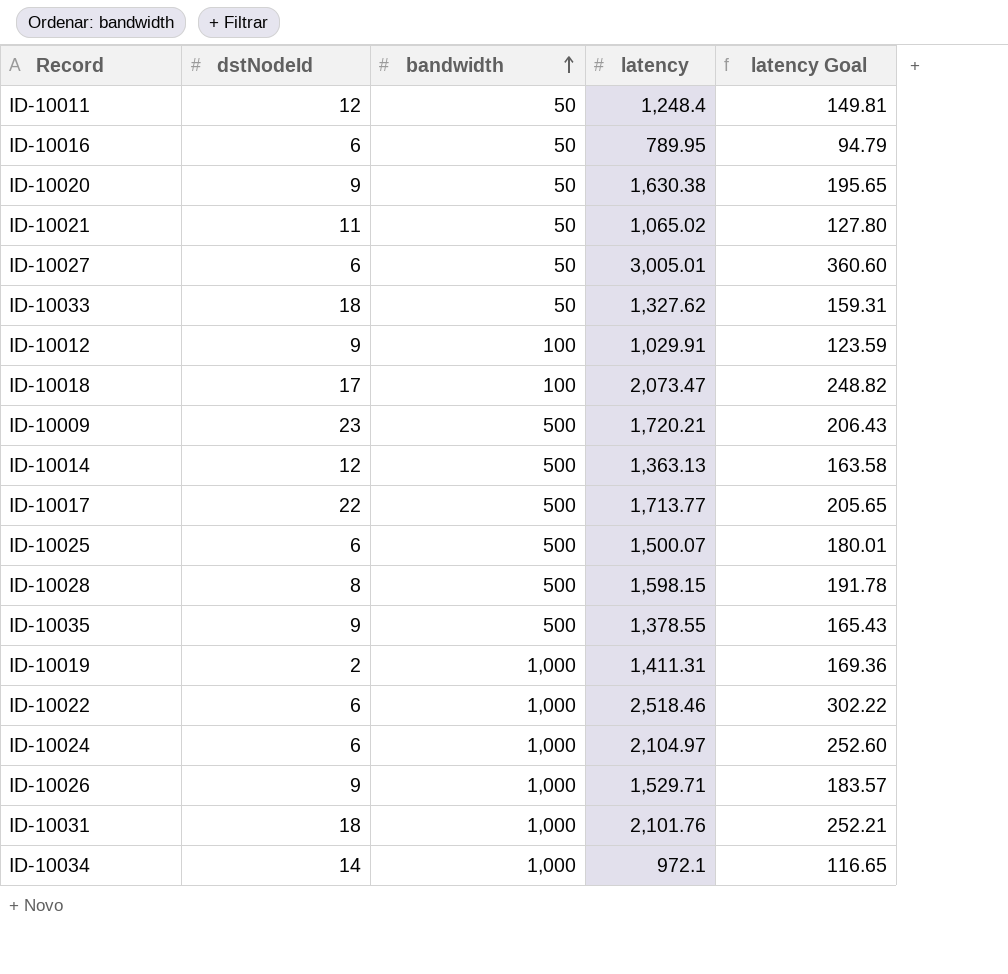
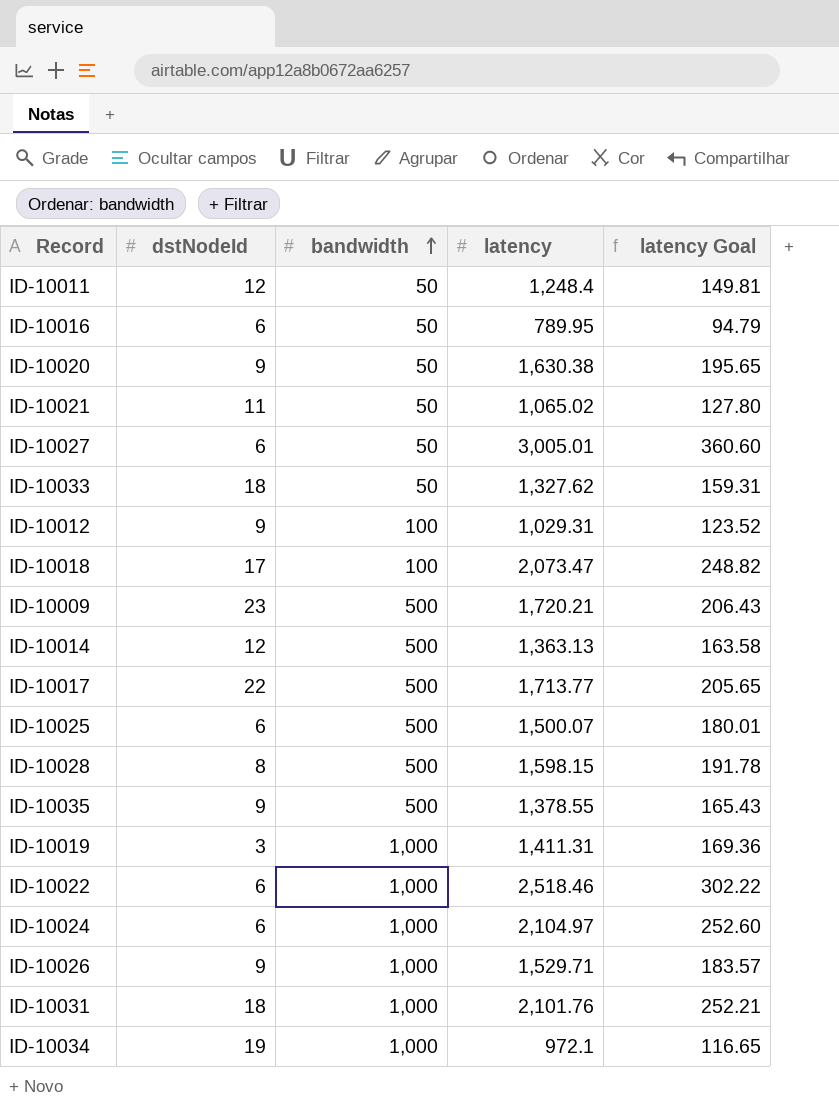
ID-10012 | latency: 1,029.91 -> 1,029.31
ID-10012 | latency Goal: 123.59 -> 123.52
ID-10019 | dstNodeId: 2 -> 3
ID-10034 | dstNodeId: 14 -> 19

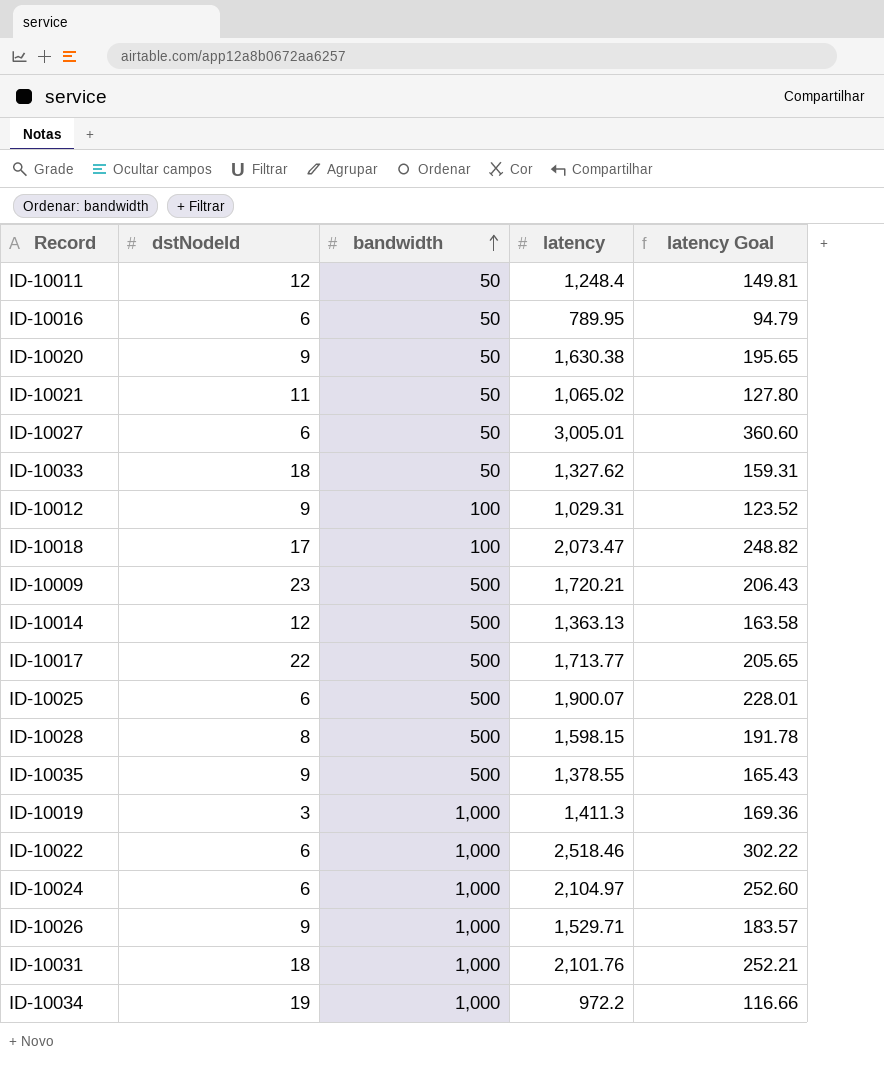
ID-10025 | latency: 1,500.07 -> 1,900.07
ID-10025 | latency Goal: 180.01 -> 228.01
ID-10019 | latency: 1,411.31 -> 1,411.3
ID-10034 | latency: 972.1 -> 972.2
ID-10034 | latency Goal: 116.65 -> 116.66

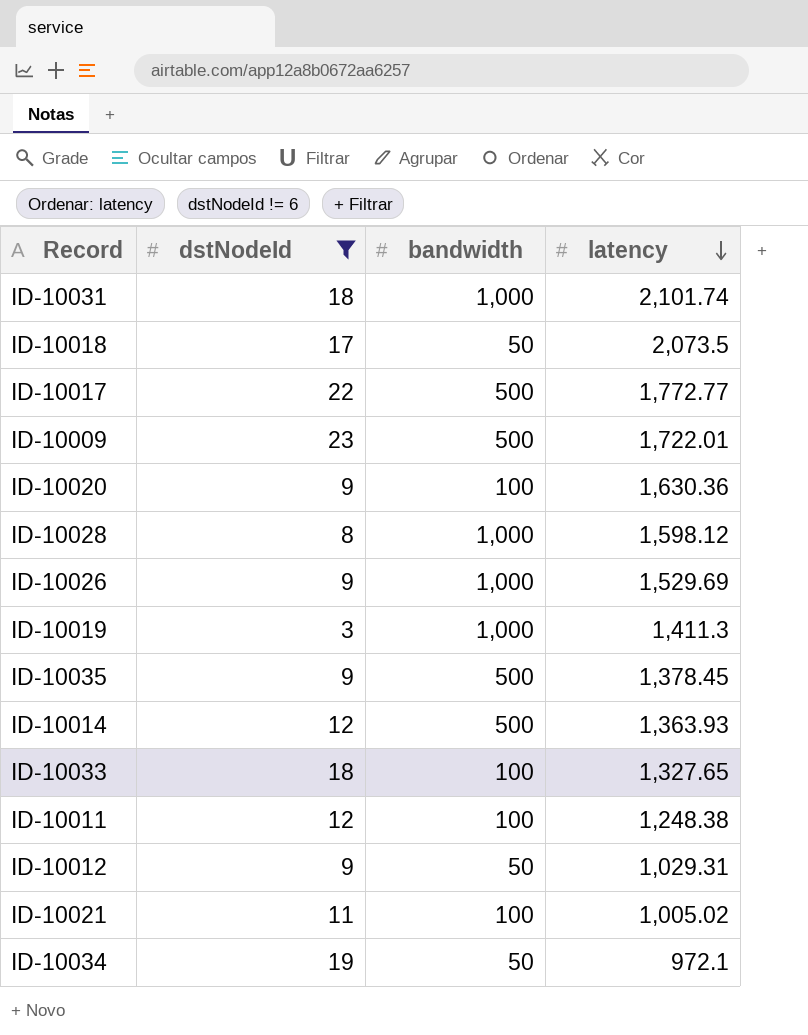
filter: none -> dstNodeId != 6
row order: bandwidth ascending -> latency descending
column latency Goal | formula: [latency] * 0.12 -> none
ID-10031 | latency: 2,101.76 -> 2,101.74
ID-10018 | bandwidth: 100 -> 50
ID-10018 | latency: 2,073.47 -> 2,073.5
ID-10017 | latency: 1,713.77 -> 1,772.77
ID-10009 | latency: 1,720.21 -> 1,722.01
ID-10020 | bandwidth: 50 -> 100
ID-10020 | latency: 1,630.38 -> 1,630.36
ID-10028 | bandwidth: 500 -> 1,000
ID-10028 | latency: 1,598.15 -> 1,598.12
ID-10026 | latency: 1,529.71 -> 1,529.69
ID-10035 | latency: 1,378.55 -> 1,378.45
ID-10014 | latency: 1,363.13 -> 1,363.93
ID-10033 | bandwidth: 50 -> 100
ID-10033 | latency: 1,327.62 -> 1,327.65
ID-10011 | bandwidth: 50 -> 100
ID-10011 | latency: 1,248.4 -> 1,248.38
ID-10012 | bandwidth: 100 -> 50
ID-10021 | bandwidth: 50 -> 100
ID-10021 | latency: 1,065.02 -> 1,005.02
ID-10034 | bandwidth: 1,000 -> 50
ID-10034 | latency: 972.2 -> 972.1

